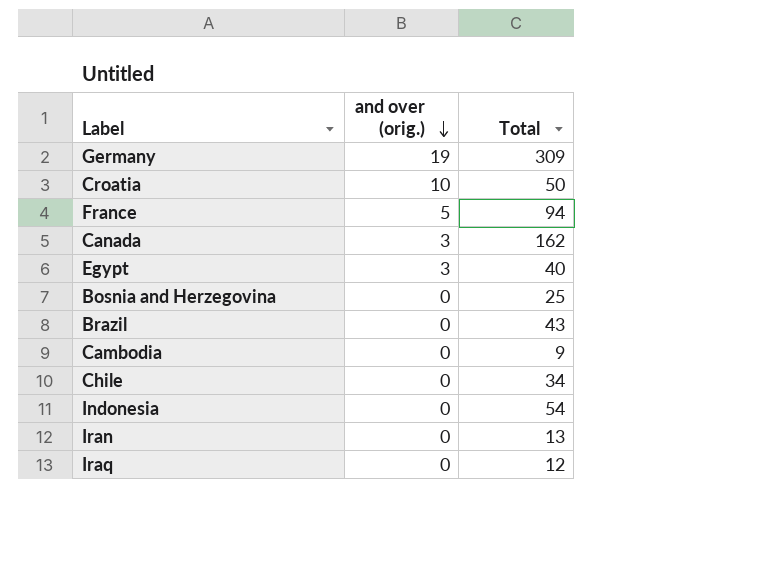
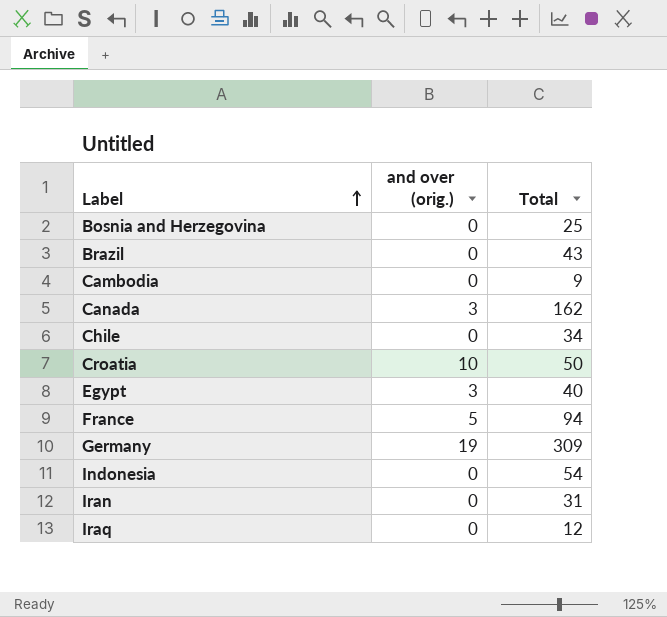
row order: and over (orig.) descending -> Label ascending
Iran | Total: 13 -> 31

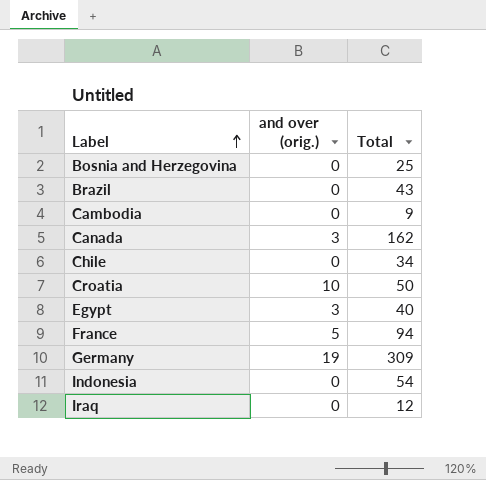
row Iran: 0 | 31 -> none

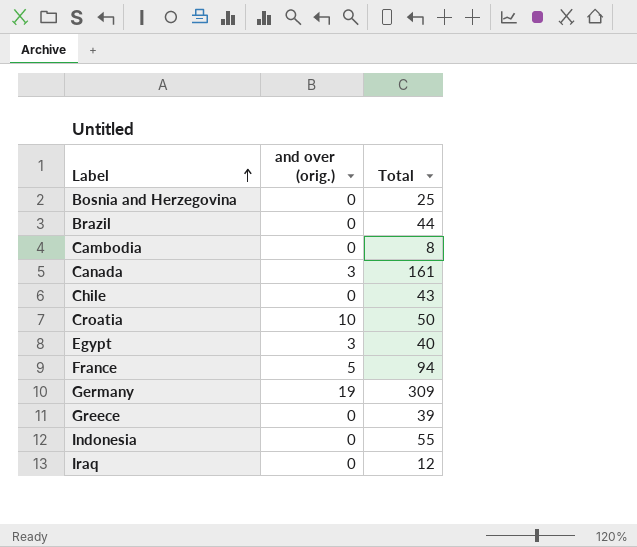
Brazil | Total: 43 -> 44
Cambodia | Total: 9 -> 8
Canada | Total: 162 -> 161
Chile | Total: 34 -> 43
row Greece: none -> 0 | 39
Indonesia | Total: 54 -> 55

